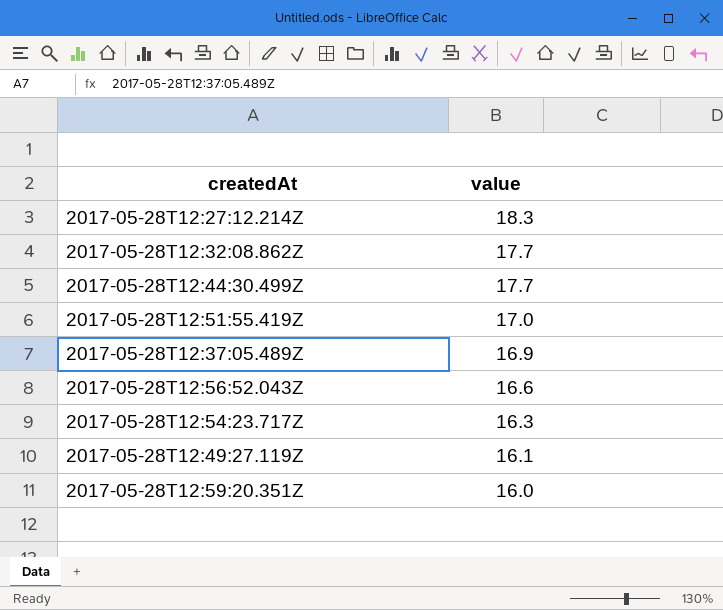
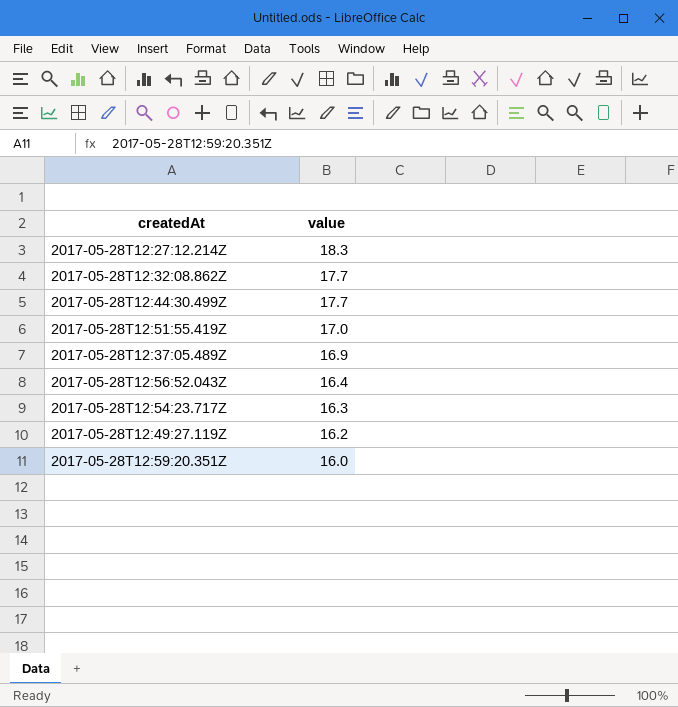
2017-05-28T12:56:52.043Z | value: 16.6 -> 16.4
2017-05-28T12:49:27.119Z | value: 16.1 -> 16.2

